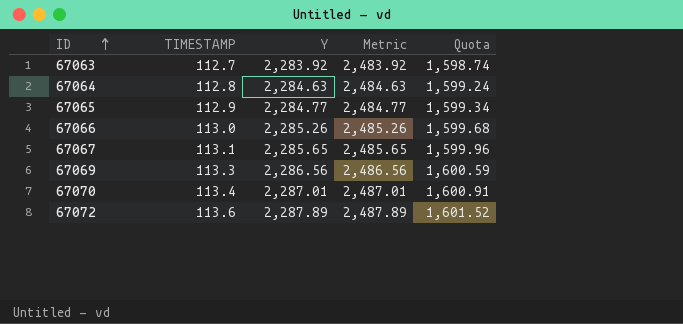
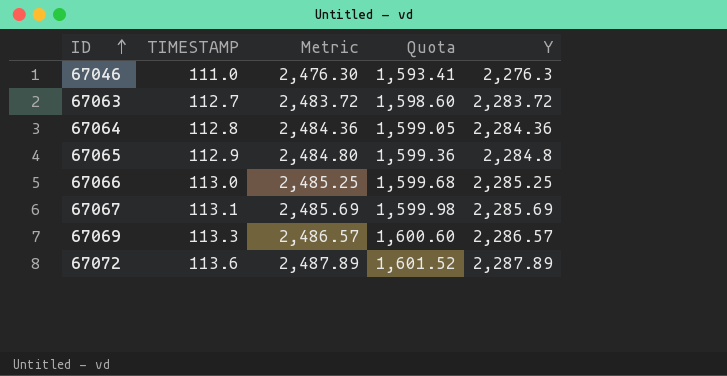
column Y | position: 3 -> 5
row 67070: 113.4 | 2,287.01 | 2,487.01 | 1,600.91 -> none
row 67046: none -> 111.0 | 2,476.30 | 1,593.41 | 2,276.3
67063 | Metric: 2,483.92 -> 2,483.72
67063 | Quota: 1,598.74 -> 1,598.60
67063 | Y: 2,283.92 -> 2,283.72
67064 | Metric: 2,484.63 -> 2,484.36
67064 | Quota: 1,599.24 -> 1,599.05
67064 | Y: 2,284.63 -> 2,284.36
67065 | Metric: 2,484.77 -> 2,484.80
67065 | Quota: 1,599.34 -> 1,599.36
67065 | Y: 2,284.77 -> 2,284.8
67066 | Metric: 2,485.26 -> 2,485.25
67066 | Y: 2,285.26 -> 2,285.25
67067 | Metric: 2,485.65 -> 2,485.69
67067 | Quota: 1,599.96 -> 1,599.98
67067 | Y: 2,285.65 -> 2,285.69
67069 | Metric: 2,486.56 -> 2,486.57
67069 | Quota: 1,600.59 -> 1,600.60
67069 | Y: 2,286.56 -> 2,286.57

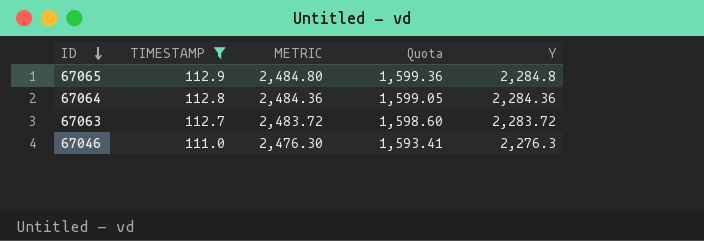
filter: none -> TIMESTAMP <= 112.9
row order: ID ascending -> ID descending
column name: Metric -> METRIC

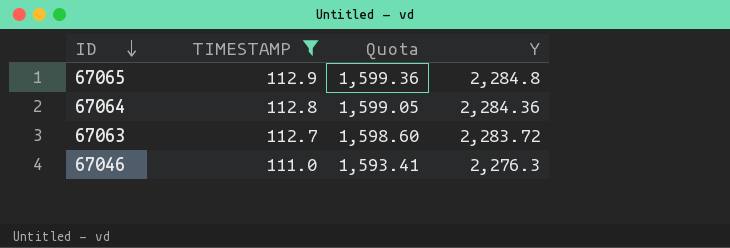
column METRIC | formula: [Y] + 200 -> none

